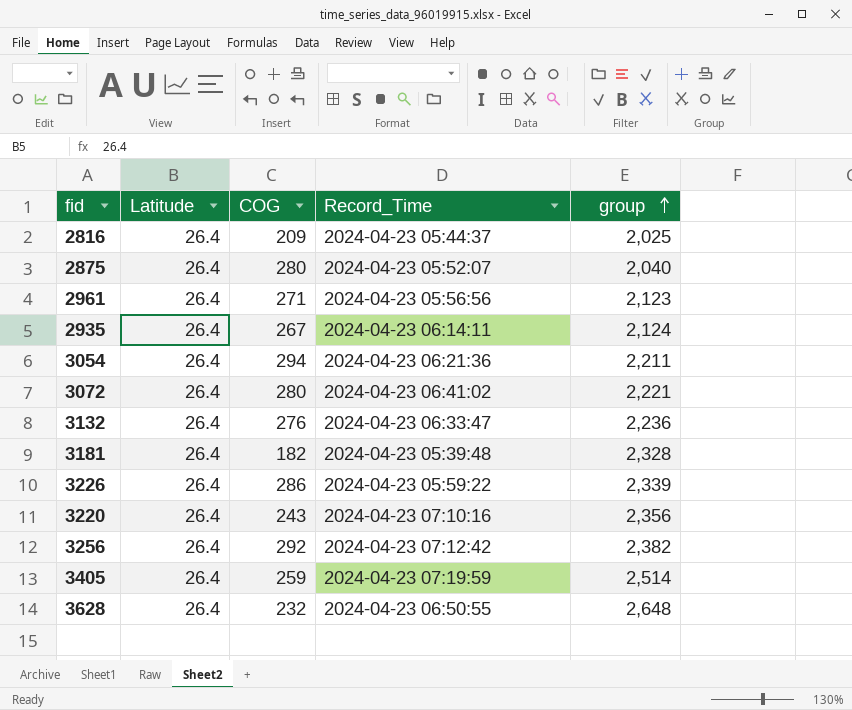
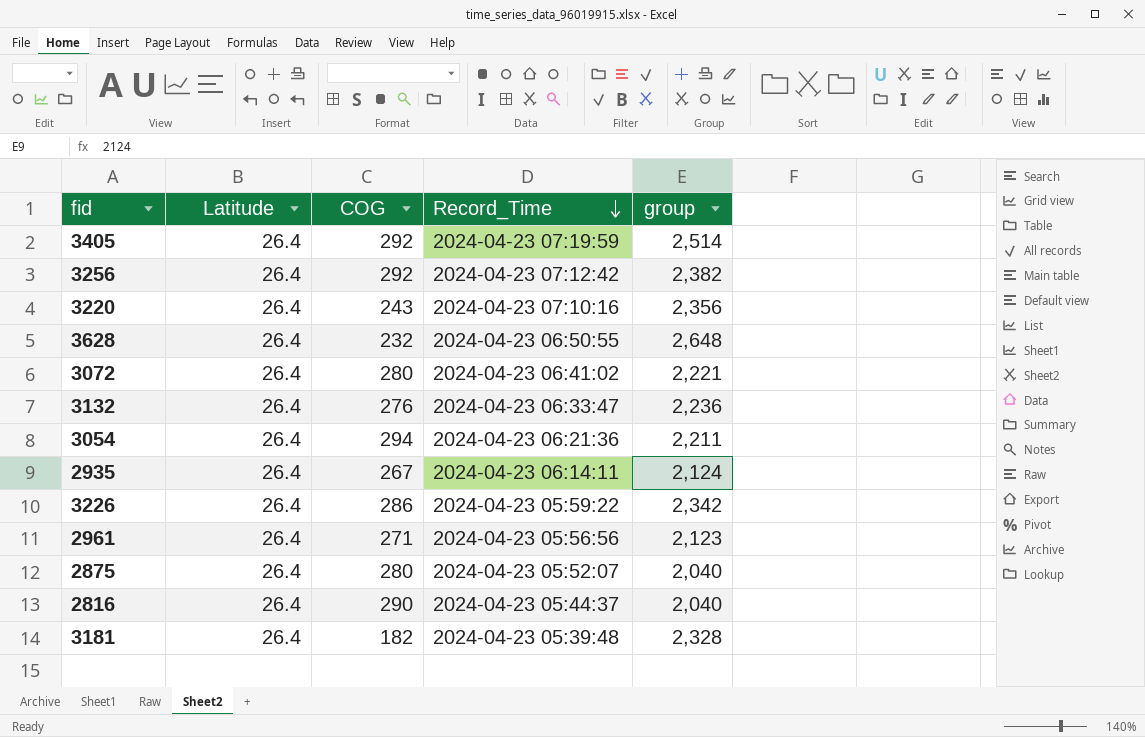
row order: group ascending -> Record_Time descending
3405 | COG: 259 -> 292
3226 | group: 2,339 -> 2,342
2816 | COG: 209 -> 290
2816 | group: 2,025 -> 2,040

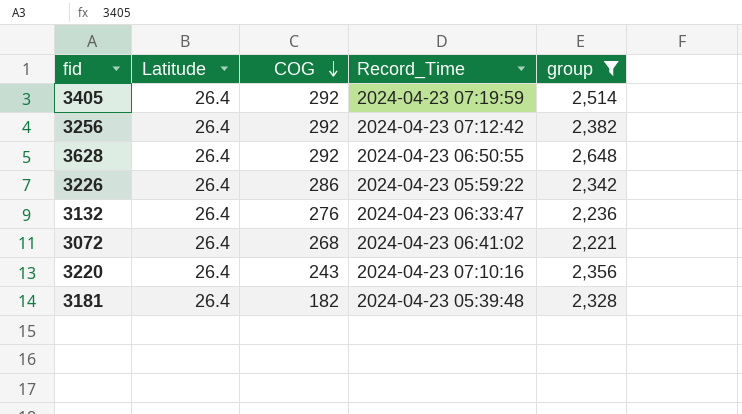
filter: none -> group >= 2,221
row order: Record_Time descending -> COG descending
3628 | COG: 232 -> 292
3072 | COG: 280 -> 268

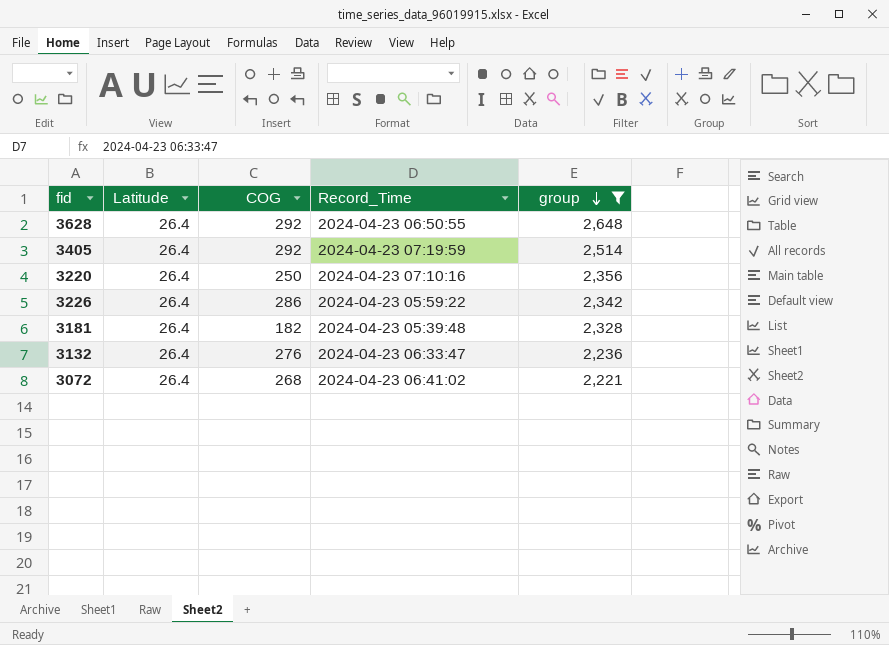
row order: COG descending -> group descending
row 3256: 26.4 | 292 | 2024-04-23 07:12:42 | 2,382 -> none
3220 | COG: 243 -> 250

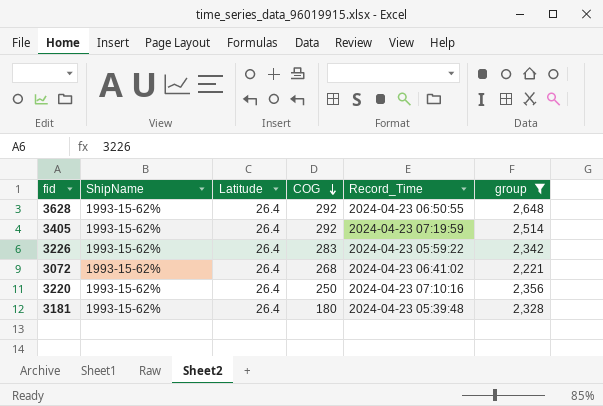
row order: group descending -> COG descending
column ShipName | position: none -> 2
row 3132: 26.4 | 276 | 2024-04-23 06:33:47 | 2,236 -> none
3226 | COG: 286 -> 283
3181 | COG: 182 -> 180

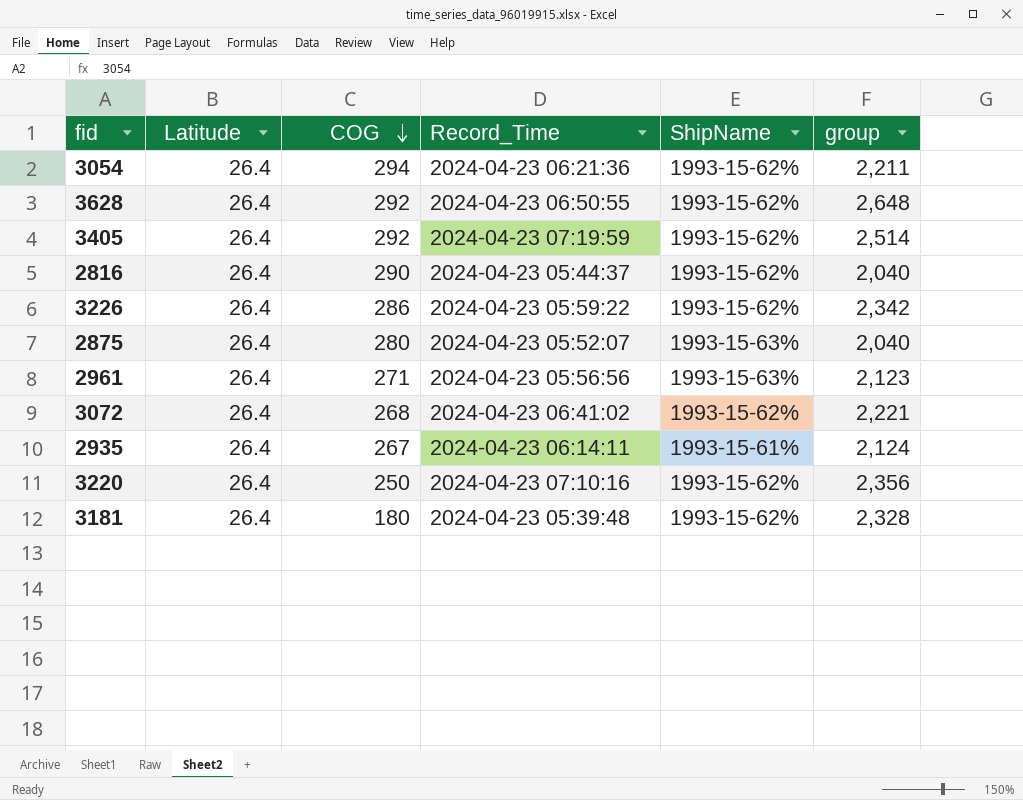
filter: group >= 2,221 -> none
column ShipName | position: 2 -> 5
3226 | COG: 283 -> 286

